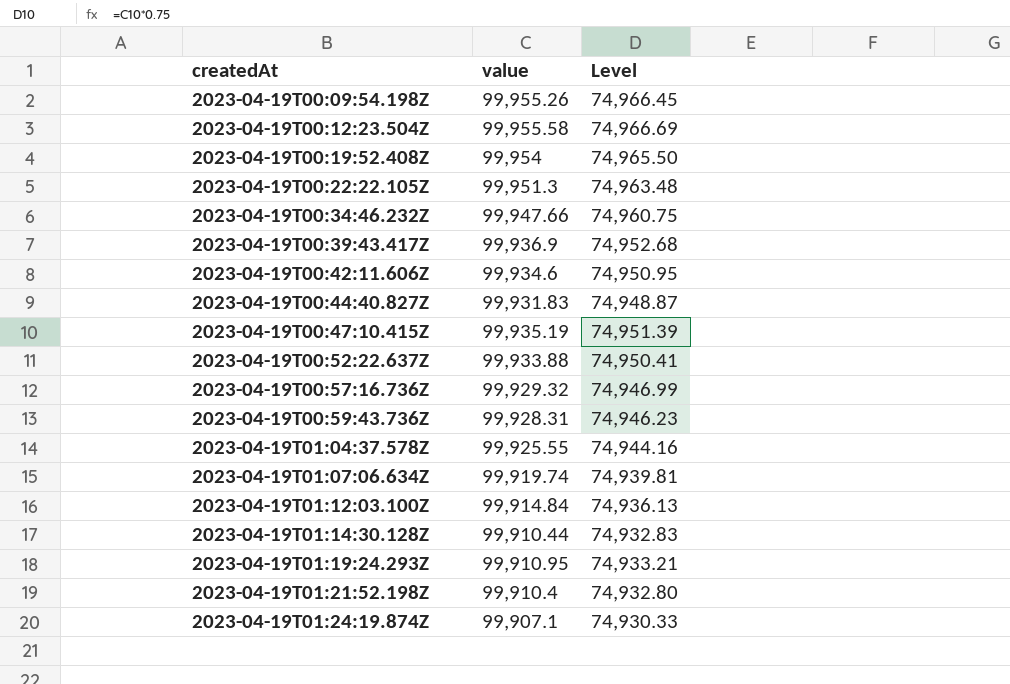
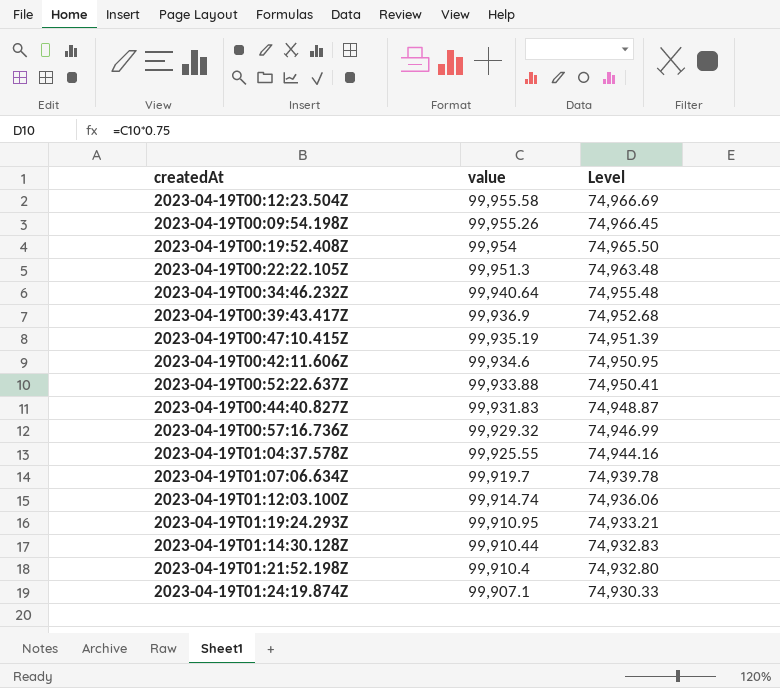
row order: createdAt ascending -> value descending
row 2023-04-19T00:59:43.736Z: 99,928.31 | 74,946.23 -> none
2023-04-19T00:34:46.232Z | value: 99,947.66 -> 99,940.64
2023-04-19T00:34:46.232Z | Level: 74,960.75 -> 74,955.48
2023-04-19T01:07:06.634Z | value: 99,919.74 -> 99,919.7
2023-04-19T01:07:06.634Z | Level: 74,939.81 -> 74,939.78
2023-04-19T01:12:03.100Z | value: 99,914.84 -> 99,914.74
2023-04-19T01:12:03.100Z | Level: 74,936.13 -> 74,936.06

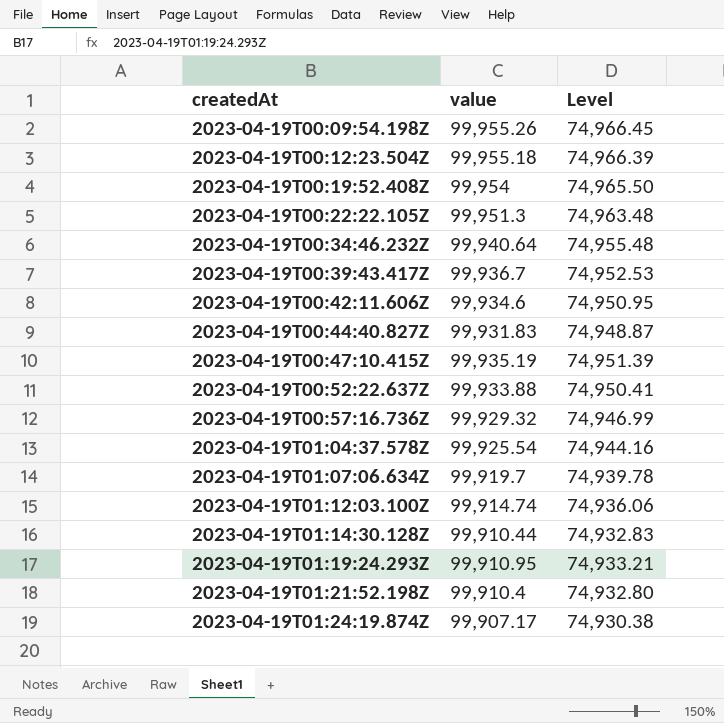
row order: value descending -> createdAt ascending
2023-04-19T00:12:23.504Z | value: 99,955.58 -> 99,955.18
2023-04-19T00:12:23.504Z | Level: 74,966.69 -> 74,966.39
2023-04-19T00:39:43.417Z | value: 99,936.9 -> 99,936.7
2023-04-19T00:39:43.417Z | Level: 74,952.68 -> 74,952.53
2023-04-19T01:04:37.578Z | value: 99,925.55 -> 99,925.54
2023-04-19T01:24:19.874Z | value: 99,907.1 -> 99,907.17
2023-04-19T01:24:19.874Z | Level: 74,930.33 -> 74,930.38

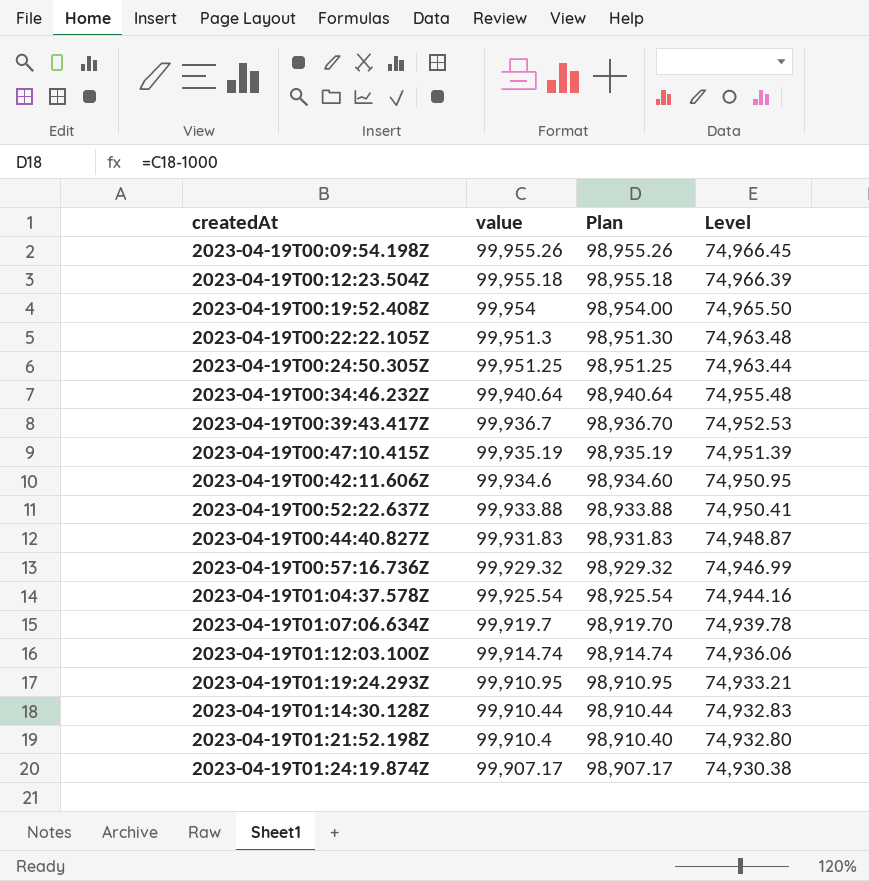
row order: createdAt ascending -> value descending
column Plan | formula: none -> [value] - 1000
row 2023-04-19T00:24:50.305Z: none -> 99,951.25 | 98,951.25 | 74,963.44

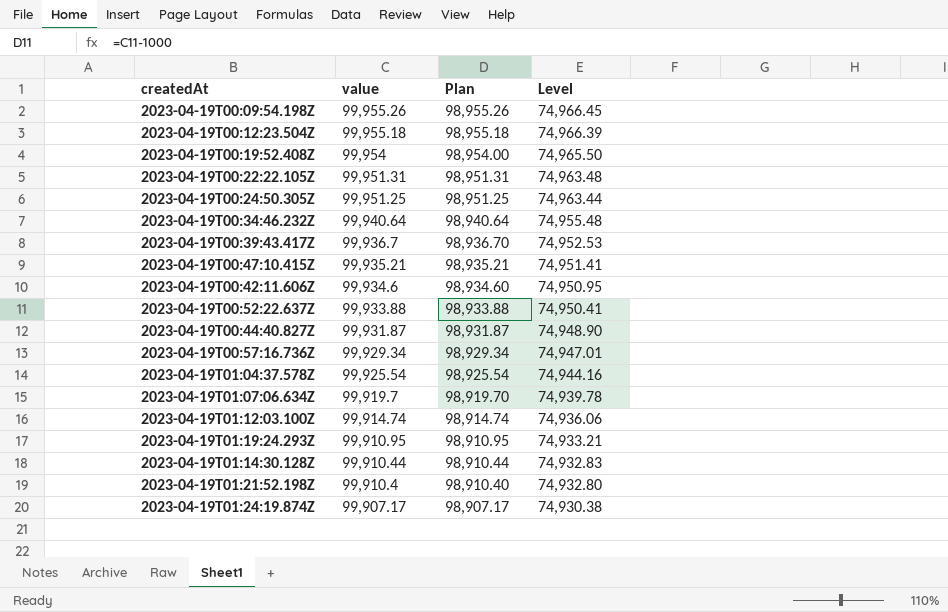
2023-04-19T00:22:22.105Z | value: 99,951.3 -> 99,951.31
2023-04-19T00:22:22.105Z | Plan: 98,951.30 -> 98,951.31
2023-04-19T00:47:10.415Z | value: 99,935.19 -> 99,935.21
2023-04-19T00:47:10.415Z | Plan: 98,935.19 -> 98,935.21
2023-04-19T00:47:10.415Z | Level: 74,951.39 -> 74,951.41
2023-04-19T00:44:40.827Z | value: 99,931.83 -> 99,931.87
2023-04-19T00:44:40.827Z | Plan: 98,931.83 -> 98,931.87
2023-04-19T00:44:40.827Z | Level: 74,948.87 -> 74,948.90
2023-04-19T00:57:16.736Z | value: 99,929.32 -> 99,929.34
2023-04-19T00:57:16.736Z | Plan: 98,929.32 -> 98,929.34
2023-04-19T00:57:16.736Z | Level: 74,946.99 -> 74,947.01

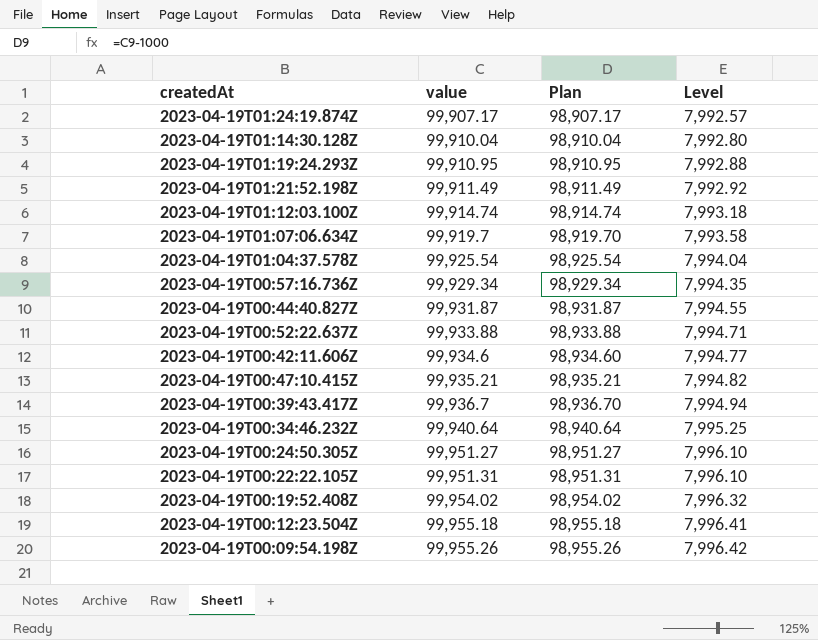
row order: value descending -> value ascending
column Level | formula: [value] * 0.75 -> [value] * 0.08
2023-04-19T01:14:30.128Z | value: 99,910.44 -> 99,910.04
2023-04-19T01:14:30.128Z | Plan: 98,910.44 -> 98,910.04
2023-04-19T01:21:52.198Z | value: 99,910.4 -> 99,911.49
2023-04-19T01:21:52.198Z | Plan: 98,910.40 -> 98,911.49
2023-04-19T00:24:50.305Z | value: 99,951.25 -> 99,951.27
2023-04-19T00:24:50.305Z | Plan: 98,951.25 -> 98,951.27
2023-04-19T00:19:52.408Z | value: 99,954 -> 99,954.02
2023-04-19T00:19:52.408Z | Plan: 98,954.00 -> 98,954.02

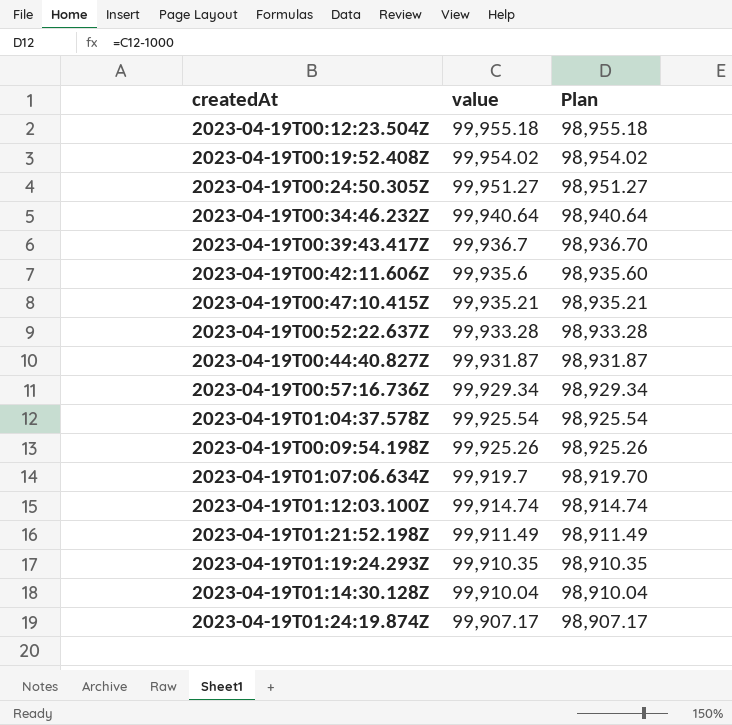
row order: value ascending -> value descending
column Level | formula: [value] * 0.08 -> none
row 2023-04-19T00:22:22.105Z: 99,951.31 | 98,951.31 | 7,996.10 -> none
2023-04-19T00:42:11.606Z | value: 99,934.6 -> 99,935.6
2023-04-19T00:42:11.606Z | Plan: 98,934.60 -> 98,935.60
2023-04-19T00:52:22.637Z | value: 99,933.88 -> 99,933.28
2023-04-19T00:52:22.637Z | Plan: 98,933.88 -> 98,933.28
2023-04-19T00:09:54.198Z | value: 99,955.26 -> 99,925.26
2023-04-19T00:09:54.198Z | Plan: 98,955.26 -> 98,925.26
2023-04-19T01:19:24.293Z | value: 99,910.95 -> 99,910.35
2023-04-19T01:19:24.293Z | Plan: 98,910.95 -> 98,910.35

